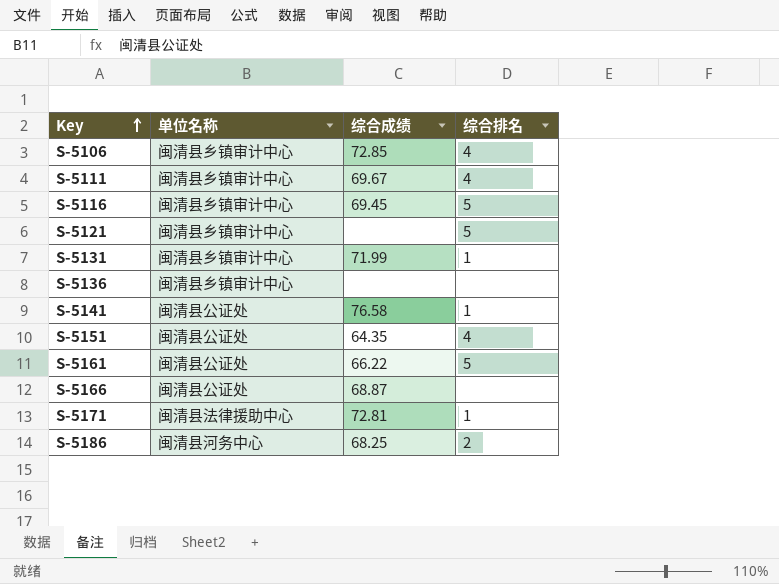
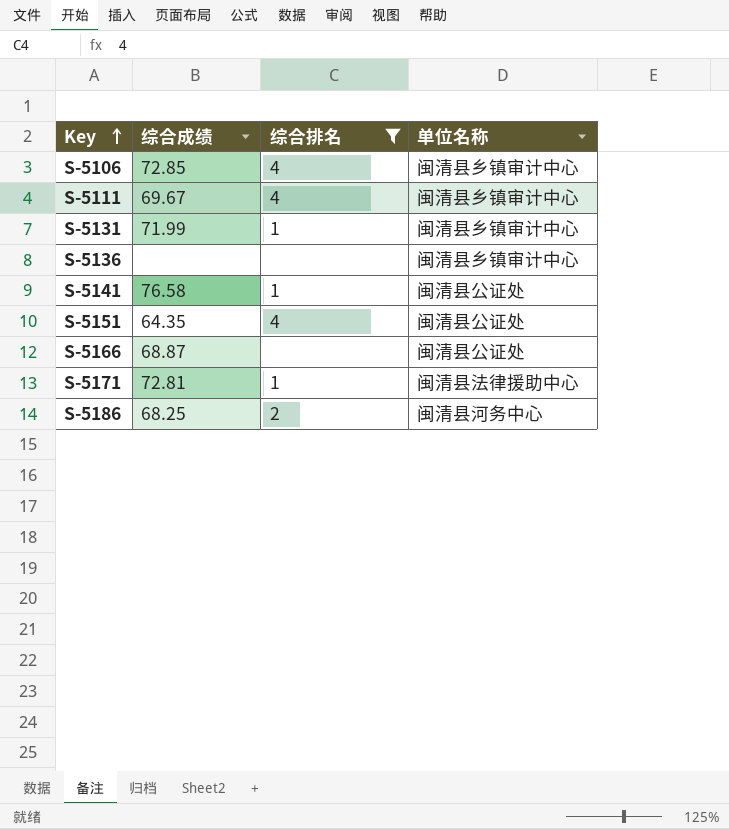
filter: none -> 综合排名 != 5
column 单位名称 | position: 2 -> 4

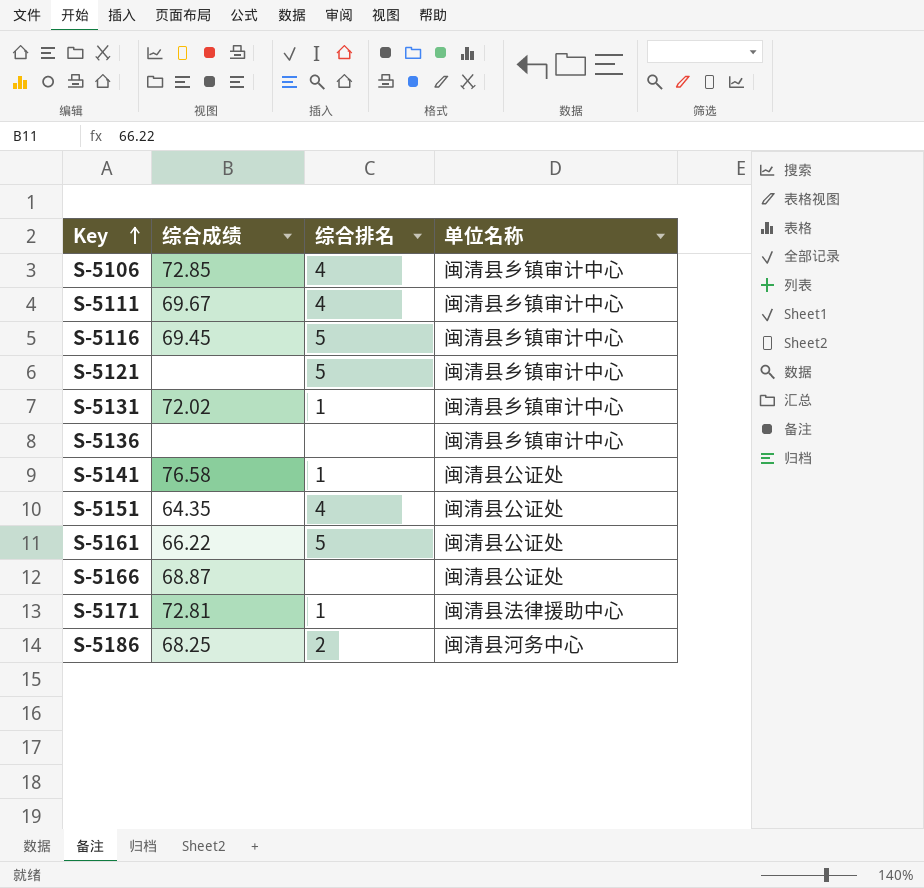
filter: 综合排名 != 5 -> none
S-5131 | 综合成绩: 71.99 -> 72.02

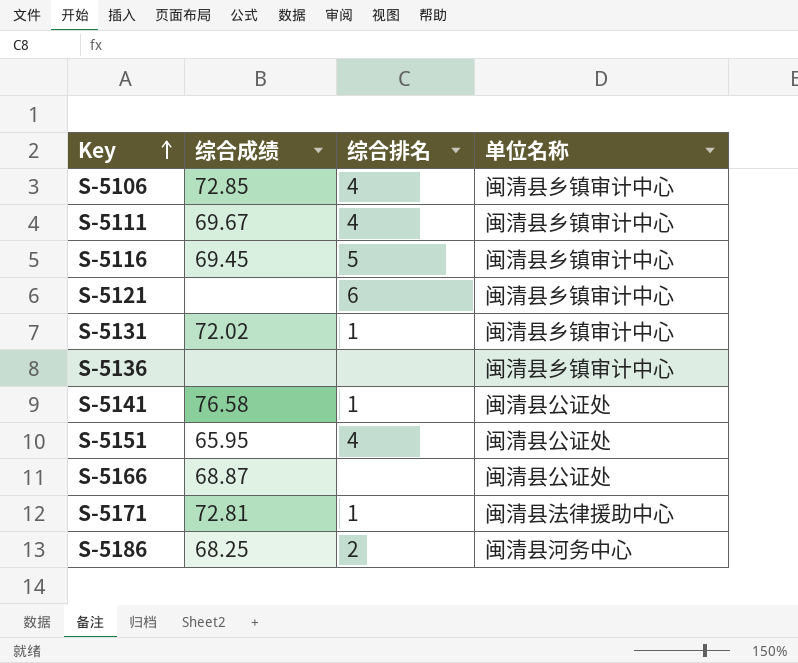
row S-5161: 66.22 | 5 | 闽清县公证处 -> none
S-5121 | 综合排名: 5 -> 6
S-5151 | 综合成绩: 64.35 -> 65.95

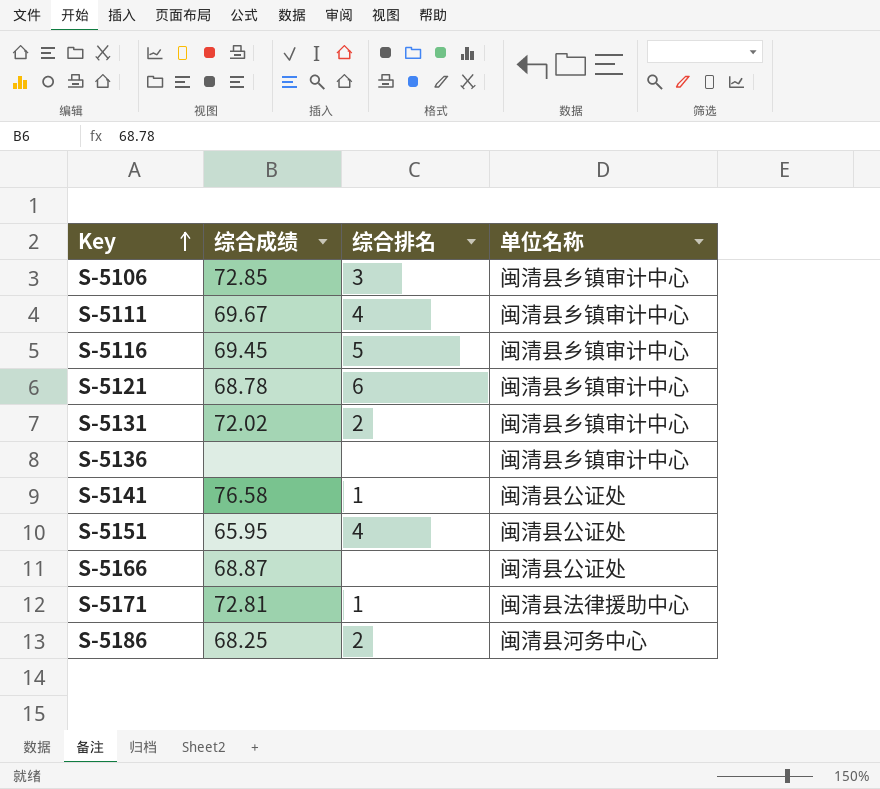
S-5106 | 综合排名: 4 -> 3
S-5121 | 综合成绩: none -> 68.78
S-5131 | 综合排名: 1 -> 2

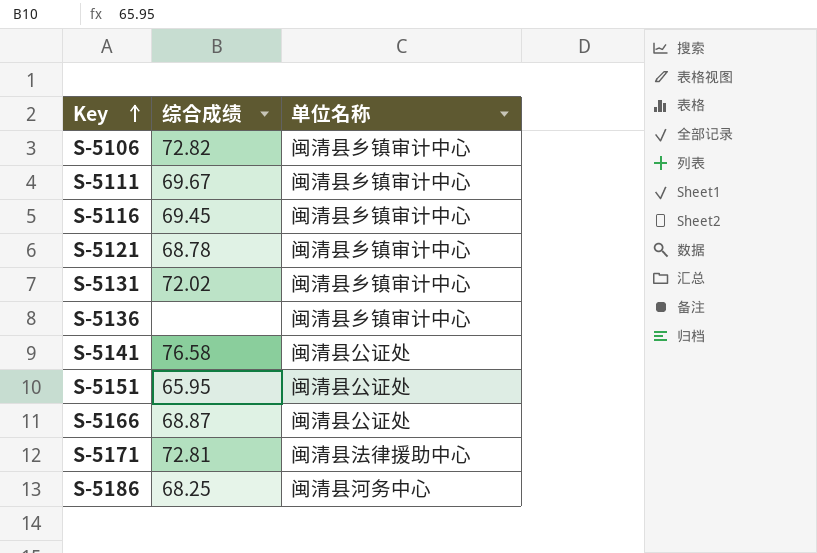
column 综合排名 | position: 3 -> none
S-5106 | 综合成绩: 72.85 -> 72.82

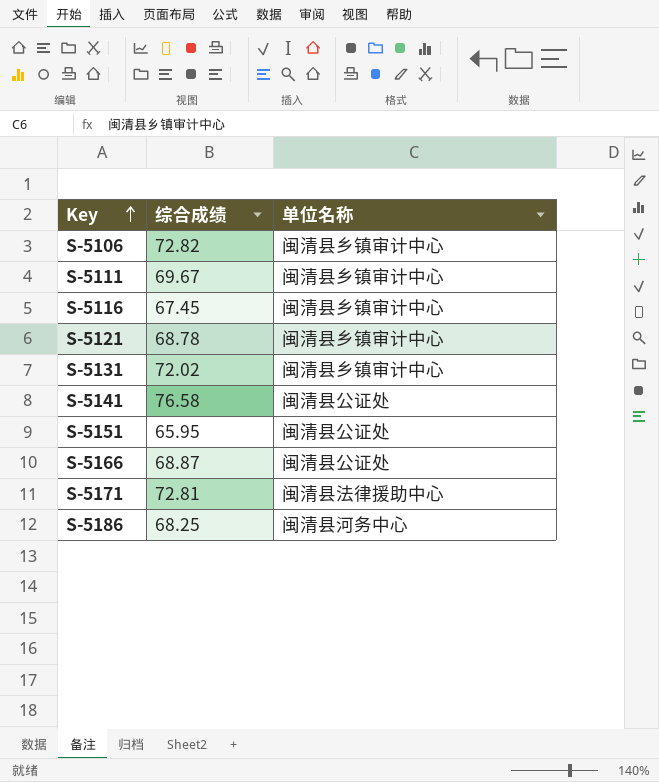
row S-5136: none | 闽清县乡镇审计中心 -> none
S-5116 | 综合成绩: 69.45 -> 67.45

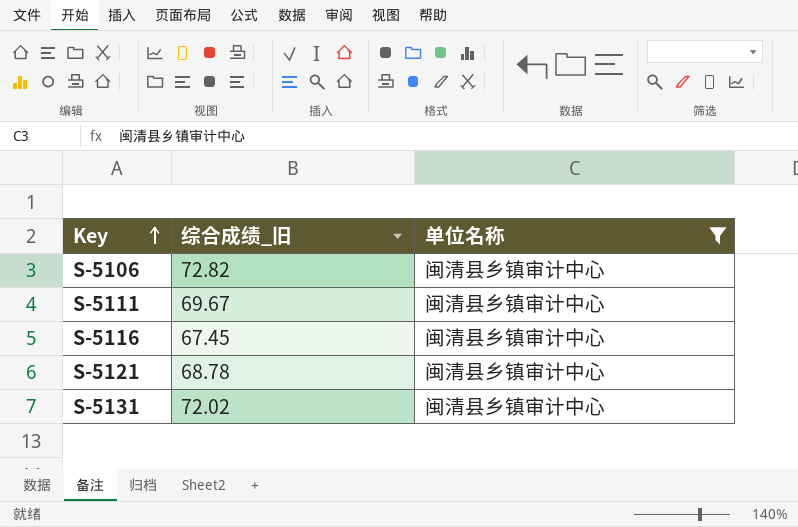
filter: none -> 单位名称 = 闽清县乡镇审计中心
column name: 综合成绩 -> 综合成绩_旧

